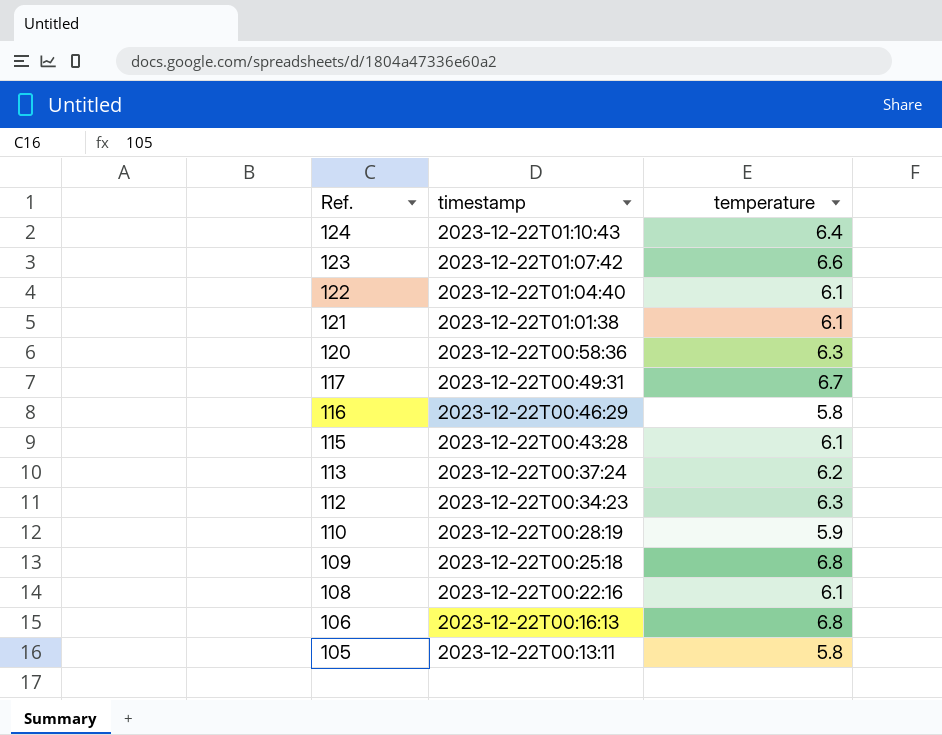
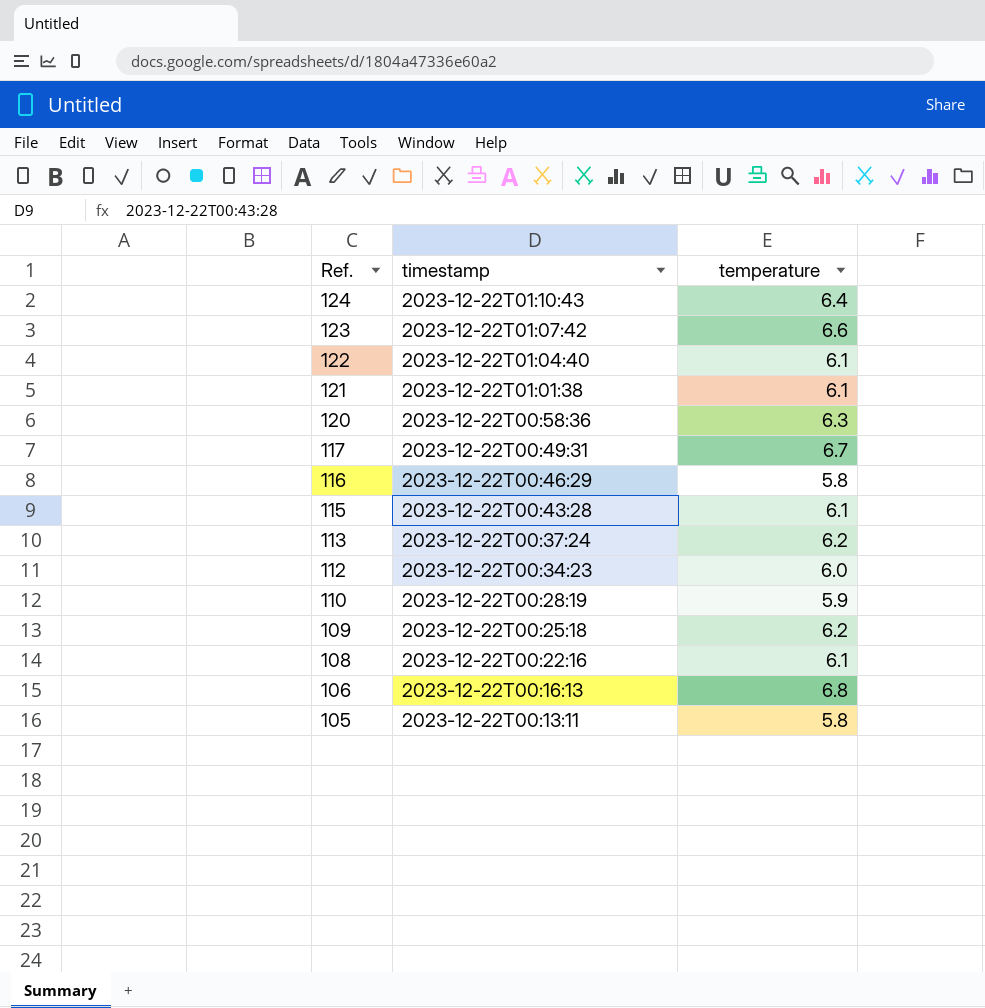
112 | temperature: 6.3 -> 6.0
109 | temperature: 6.8 -> 6.2

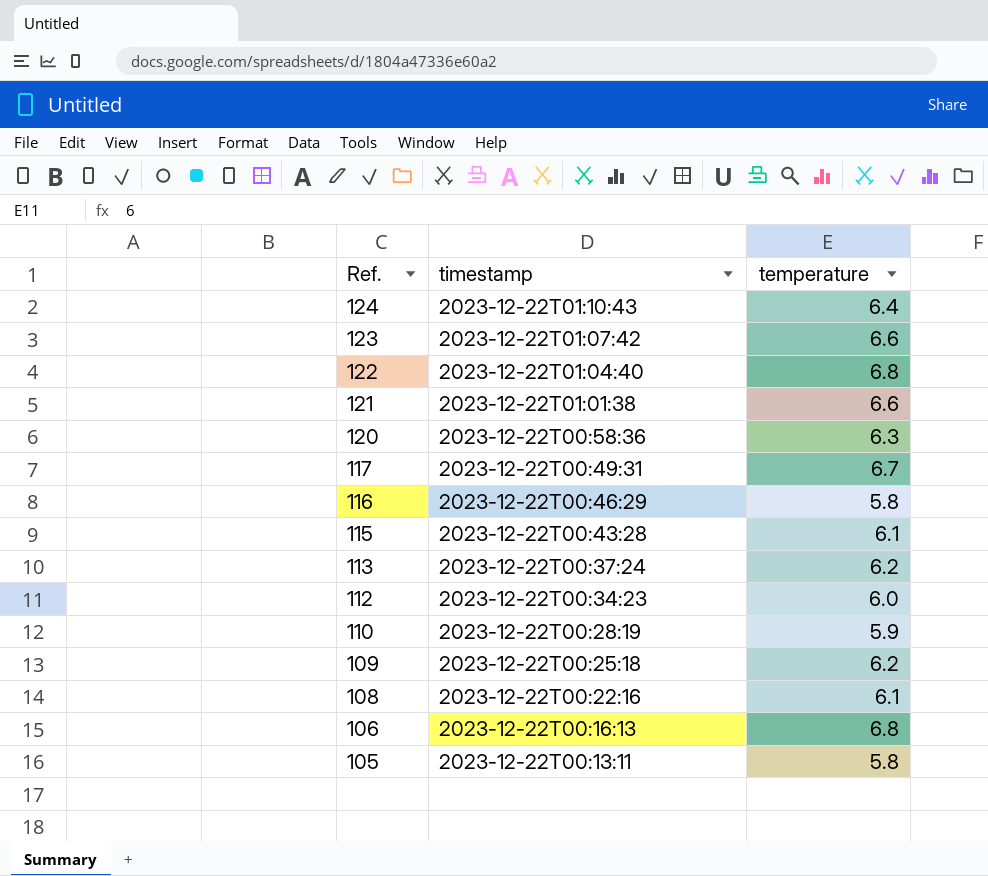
122 | temperature: 6.1 -> 6.8
121 | temperature: 6.1 -> 6.6

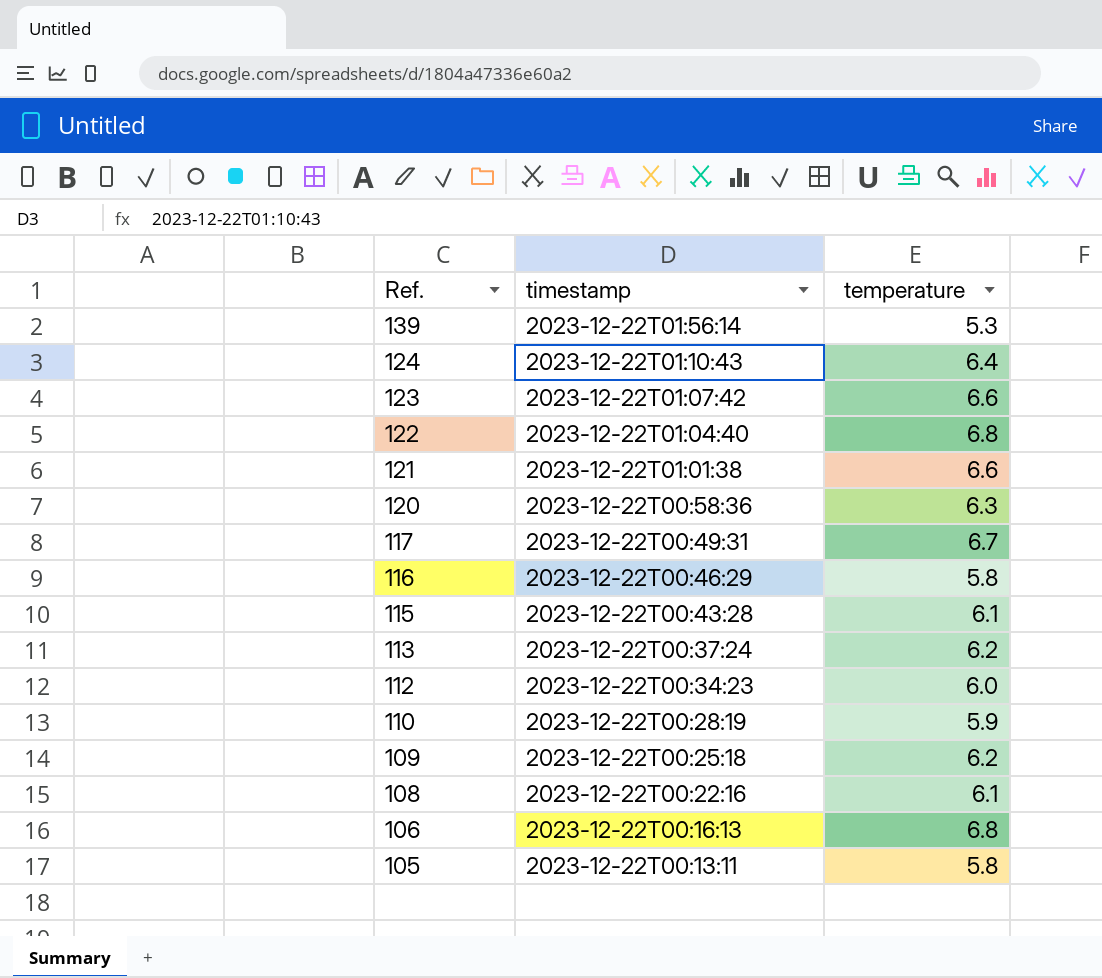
row 139: none -> 2023-12-22T01:56:14 | 5.3

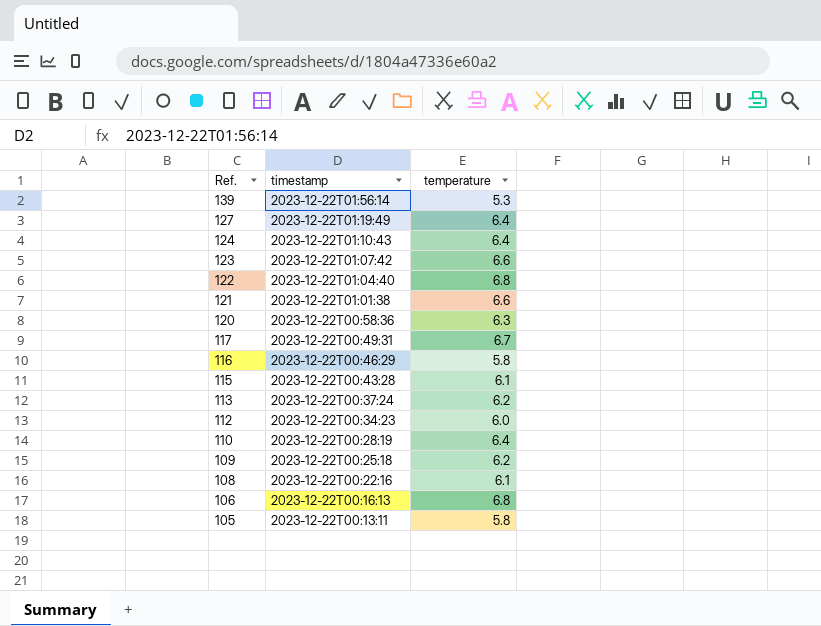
row 127: none -> 2023-12-22T01:19:49 | 6.4
110 | temperature: 5.9 -> 6.4

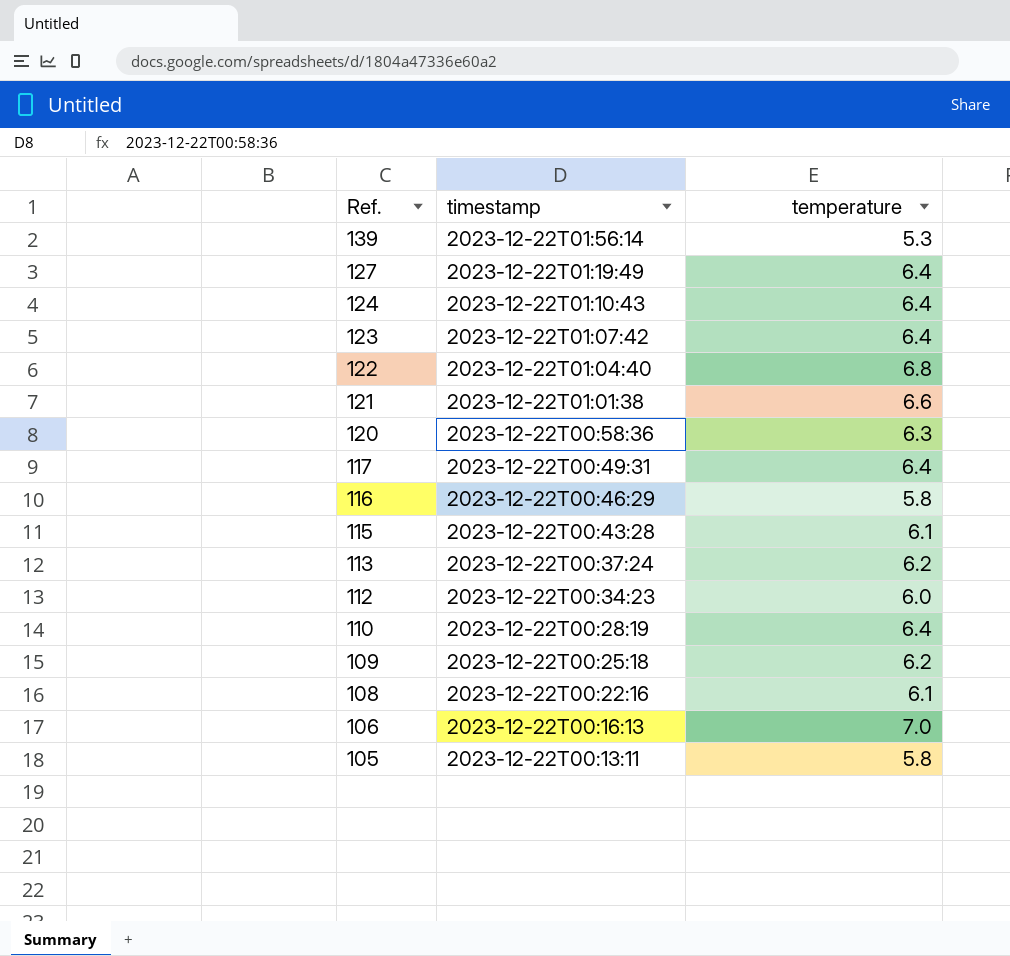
123 | temperature: 6.6 -> 6.4
117 | temperature: 6.7 -> 6.4
106 | temperature: 6.8 -> 7.0

